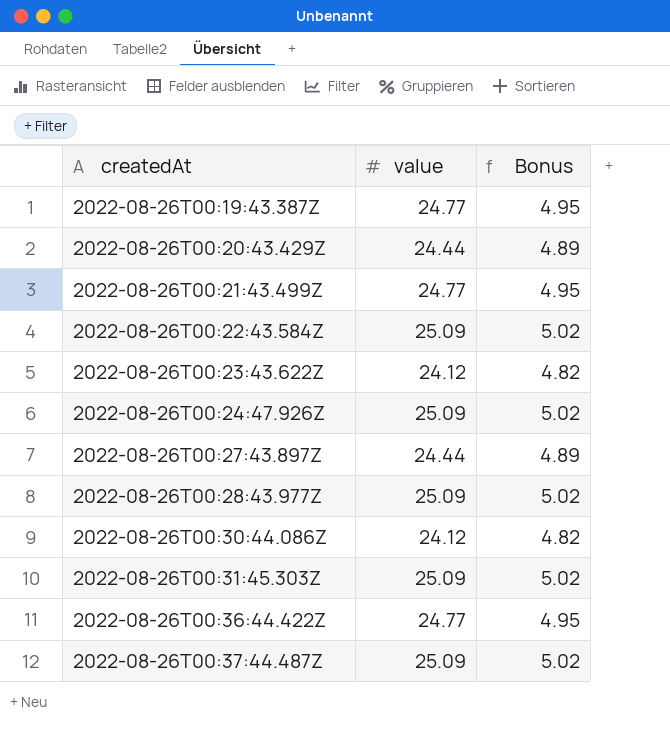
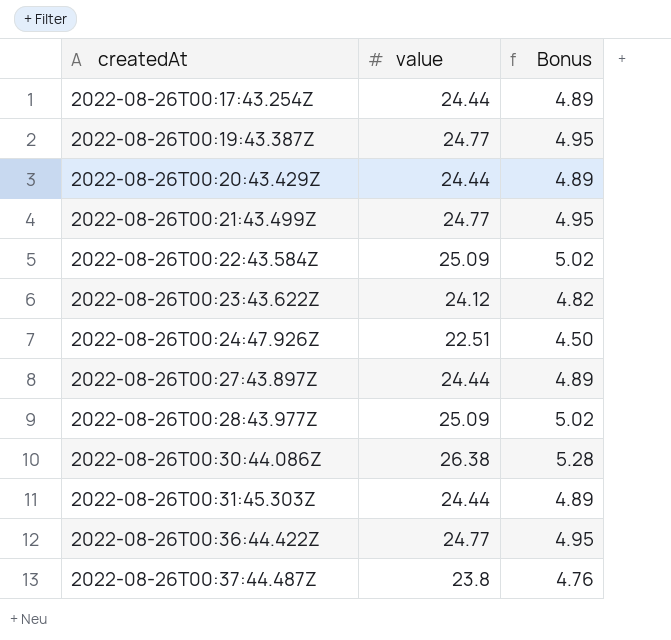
row 2022-08-26T00:17:43.254Z: none -> 24.44 | 4.89
2022-08-26T00:24:47.926Z | value: 25.09 -> 22.51
2022-08-26T00:24:47.926Z | Bonus: 5.02 -> 4.50
2022-08-26T00:30:44.086Z | value: 24.12 -> 26.38
2022-08-26T00:30:44.086Z | Bonus: 4.82 -> 5.28
2022-08-26T00:31:45.303Z | value: 25.09 -> 24.44
2022-08-26T00:31:45.303Z | Bonus: 5.02 -> 4.89
2022-08-26T00:37:44.487Z | value: 25.09 -> 23.8
2022-08-26T00:37:44.487Z | Bonus: 5.02 -> 4.76

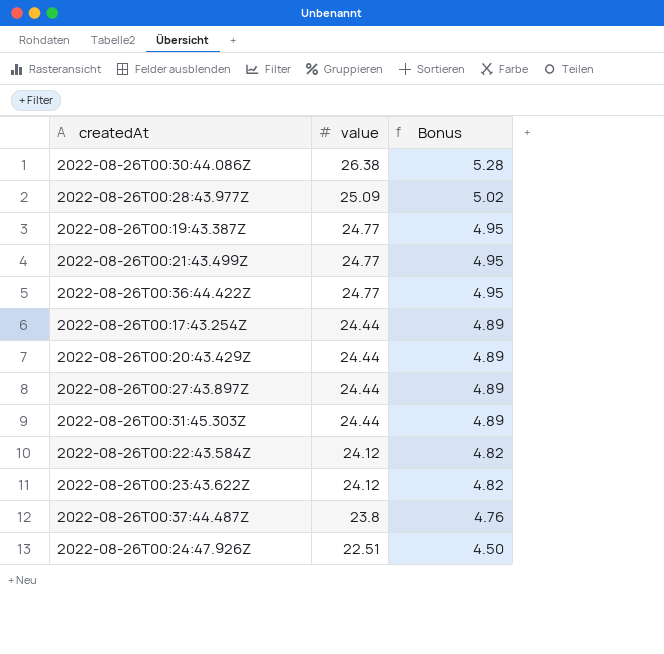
row order: createdAt ascending -> value descending
2022-08-26T00:22:43.584Z | value: 25.09 -> 24.12
2022-08-26T00:22:43.584Z | Bonus: 5.02 -> 4.82

